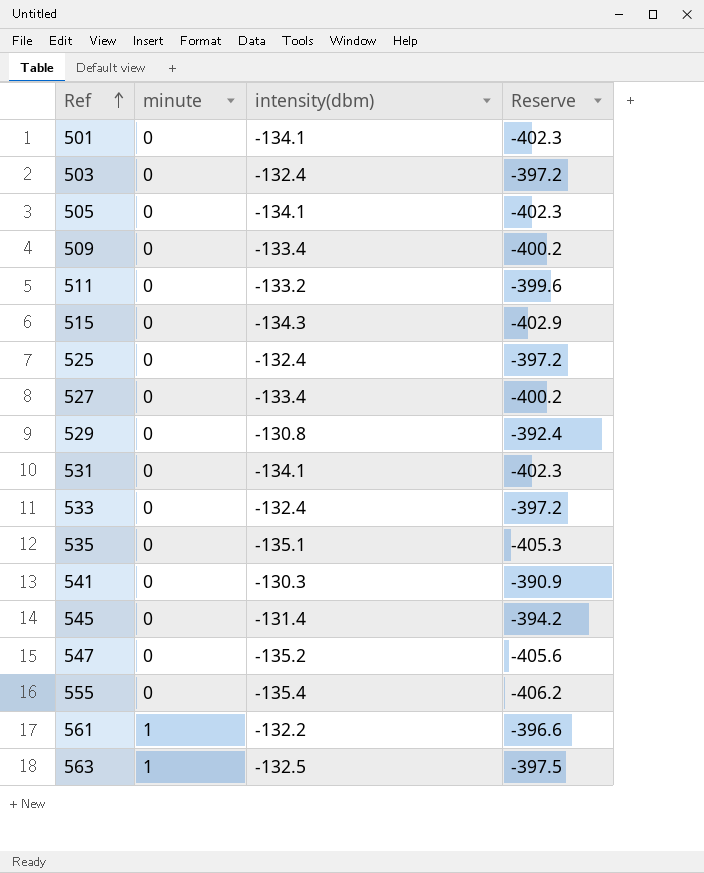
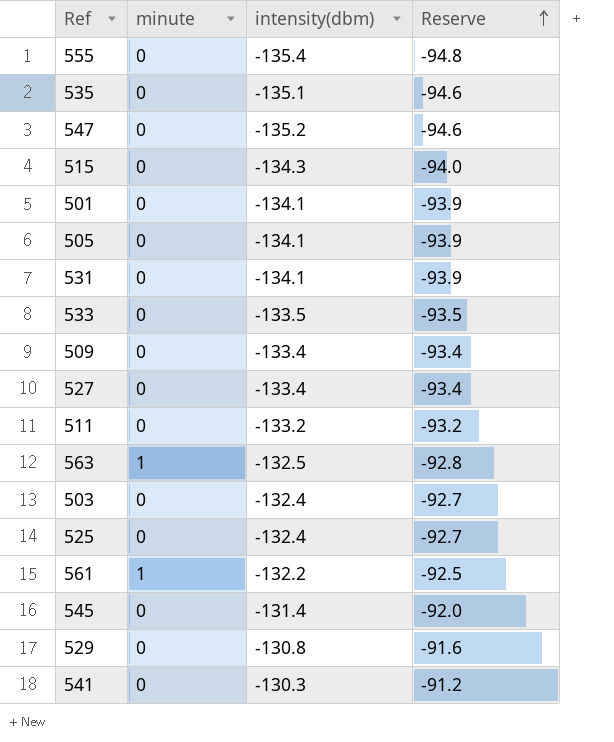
row order: Ref ascending -> Reserve ascending
column Reserve | formula: [intensity(dbm)] * 3 -> [intensity(dbm)] * 0.7
533 | intensity(dbm): -132.4 -> -133.5

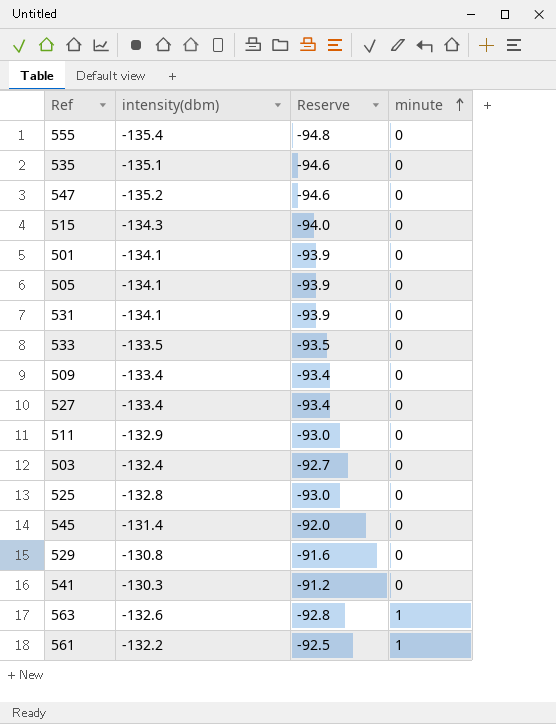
row order: Reserve ascending -> minute ascending
column minute | position: 2 -> 4
511 | intensity(dbm): -133.2 -> -132.9
511 | Reserve: -93.2 -> -93.0
525 | intensity(dbm): -132.4 -> -132.8
525 | Reserve: -92.7 -> -93.0
563 | intensity(dbm): -132.5 -> -132.6

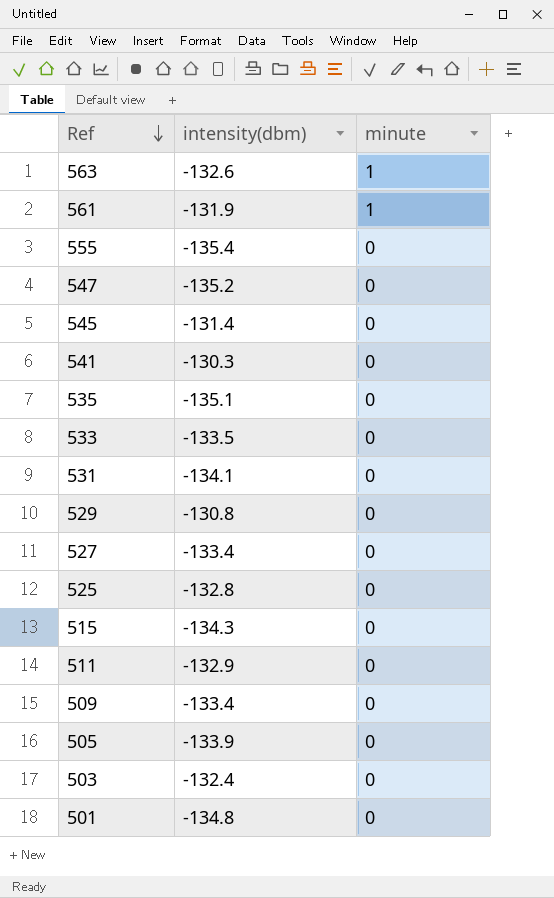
row order: minute ascending -> Ref descending
column Reserve | formula: [intensity(dbm)] * 0.7 -> none
561 | intensity(dbm): -132.2 -> -131.9
505 | intensity(dbm): -134.1 -> -133.9
501 | intensity(dbm): -134.1 -> -134.8

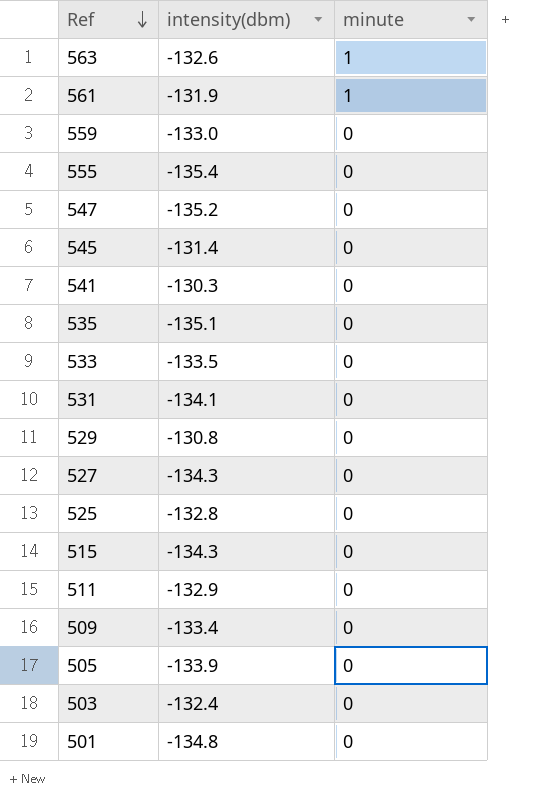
row 559: none -> -133.0 | 0
527 | intensity(dbm): -133.4 -> -134.3

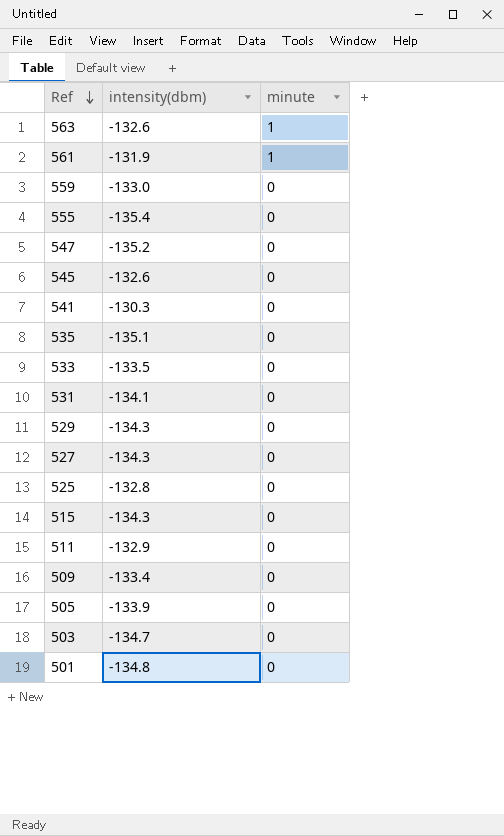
545 | intensity(dbm): -131.4 -> -132.6
529 | intensity(dbm): -130.8 -> -134.3
503 | intensity(dbm): -132.4 -> -134.7

